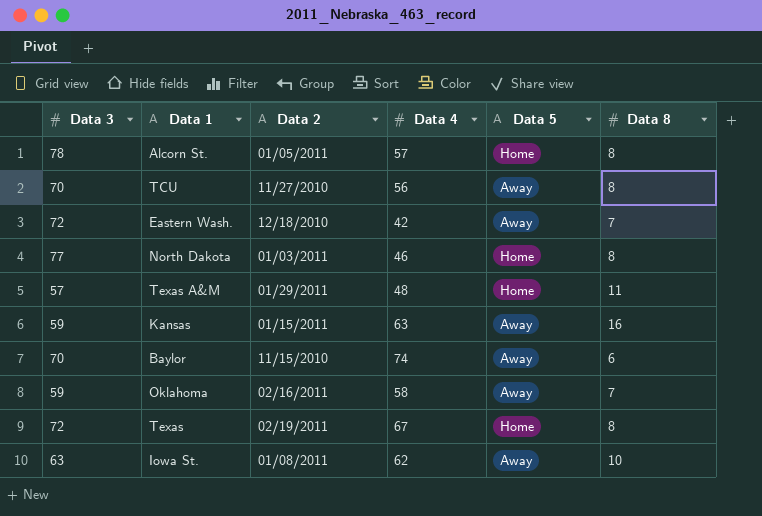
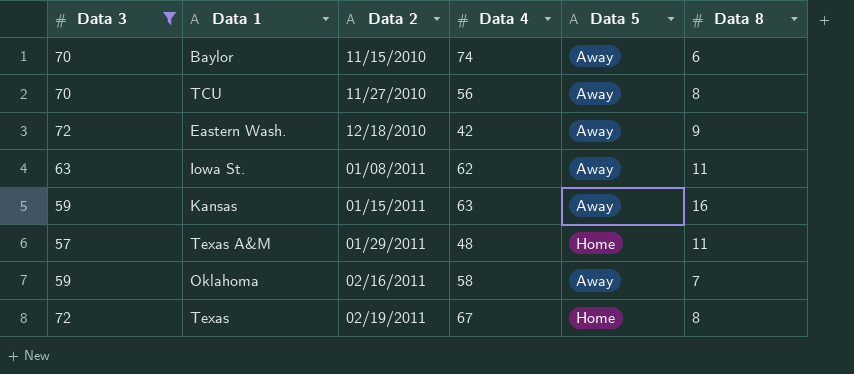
filter: none -> Data 3 <= 72
row order: none -> Data 2 ascending
Eastern Wash. | Data 8: 7 -> 9
Iowa St. | Data 8: 10 -> 11

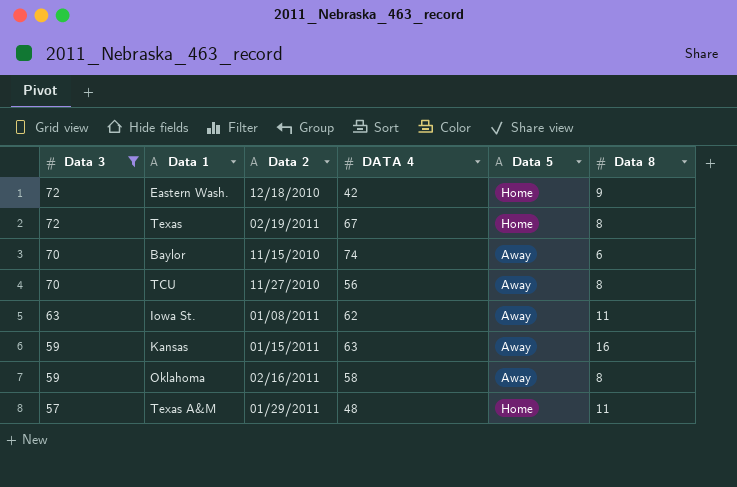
row order: Data 2 ascending -> Data 3 descending
column name: Data 4 -> DATA 4
Eastern Wash. | Data 5: Away -> Home
Oklahoma | Data 8: 7 -> 8

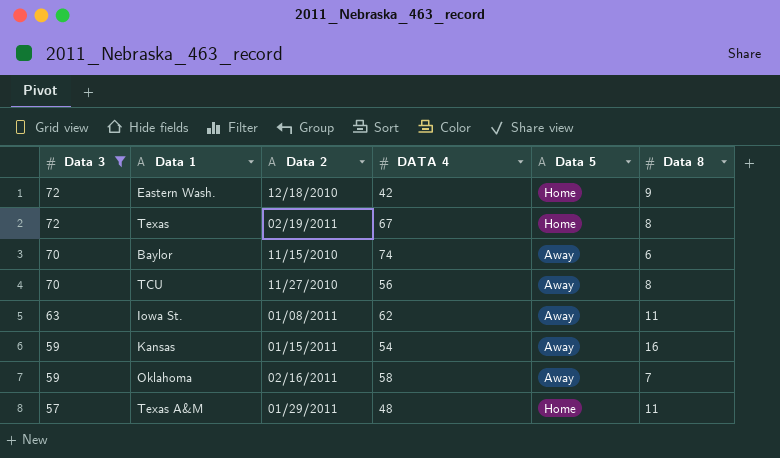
Kansas | DATA 4: 63 -> 54
Oklahoma | Data 8: 8 -> 7

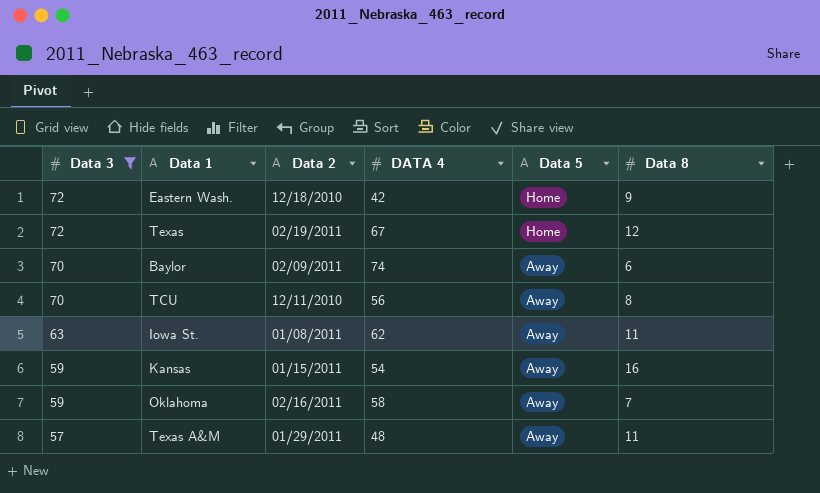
Texas | Data 8: 8 -> 12
Baylor | Data 2: 11/15/2010 -> 02/09/2011
TCU | Data 2: 11/27/2010 -> 12/11/2010
Texas A&M | Data 5: Home -> Away

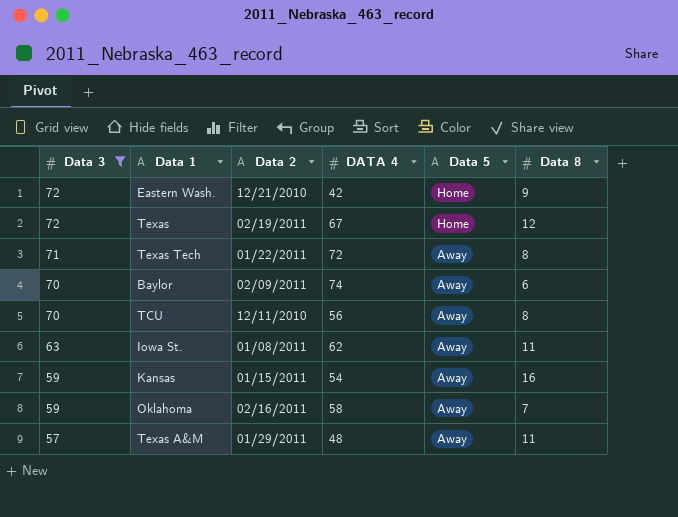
Eastern Wash. | Data 2: 12/18/2010 -> 12/21/2010
row Texas Tech: none -> 71 | 01/22/2011 | 72 | Away | 8

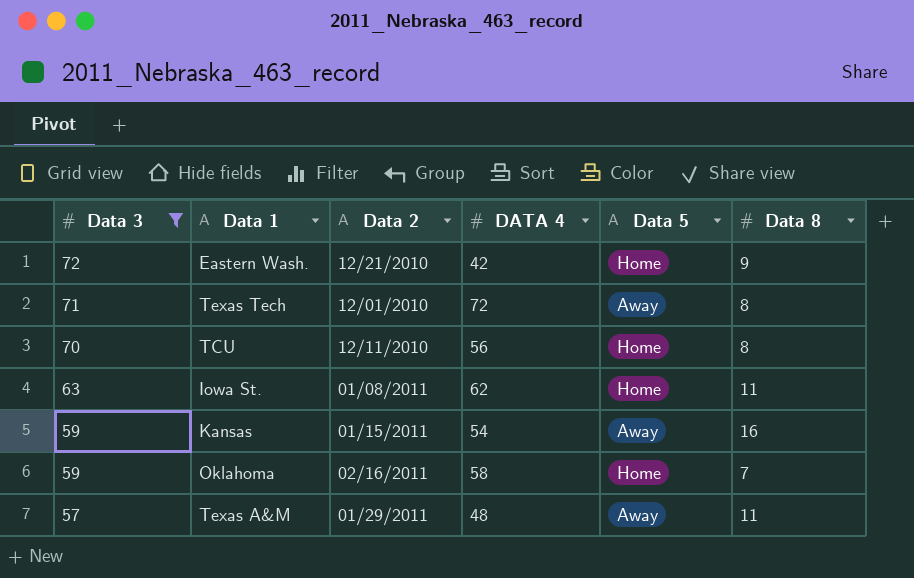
row Texas: 72 | 02/19/2011 | 67 | Home | 12 -> none
row Baylor: 70 | 02/09/2011 | 74 | Away | 6 -> none
Texas Tech | Data 2: 01/22/2011 -> 12/01/2010
TCU | Data 5: Away -> Home
Iowa St. | Data 5: Away -> Home
Oklahoma | Data 5: Away -> Home

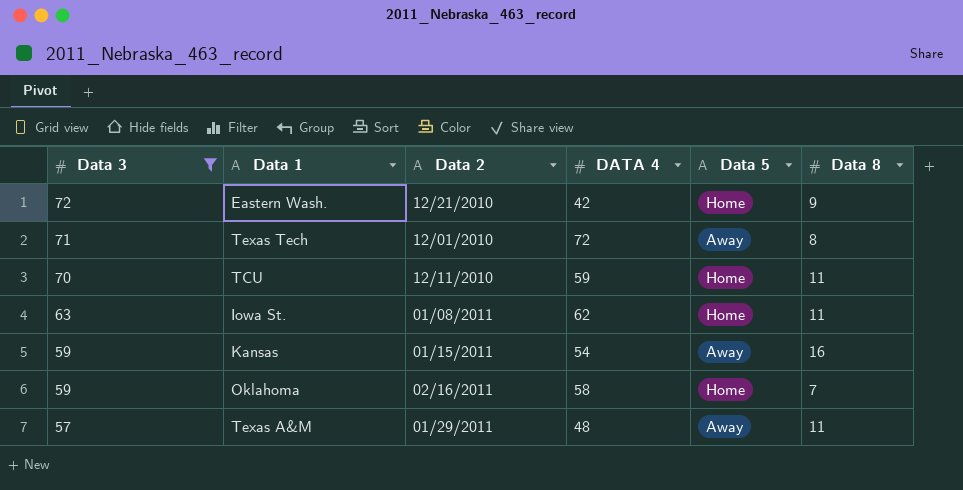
TCU | DATA 4: 56 -> 59
TCU | Data 8: 8 -> 11

